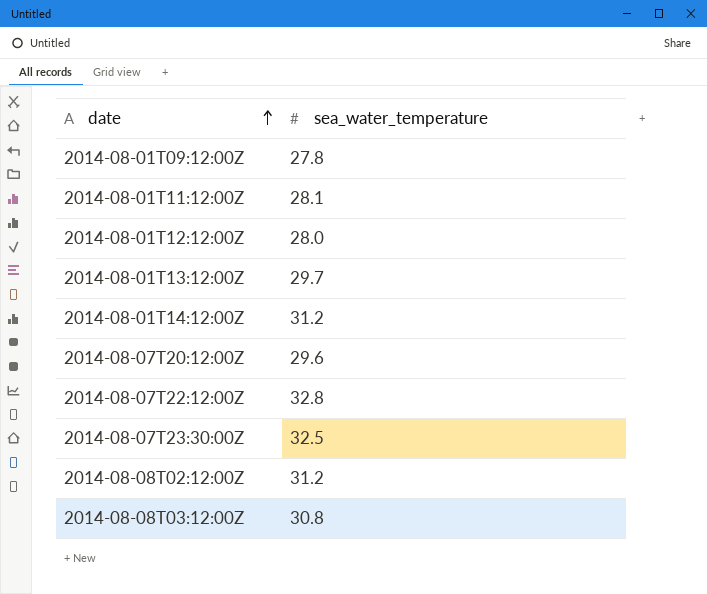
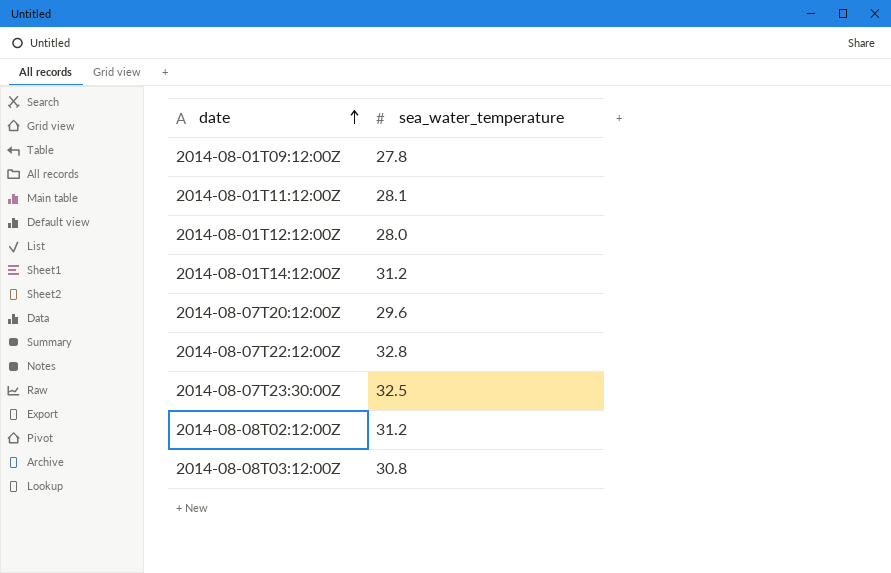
row 2014-08-01T13:12:00Z: 29.7 -> none

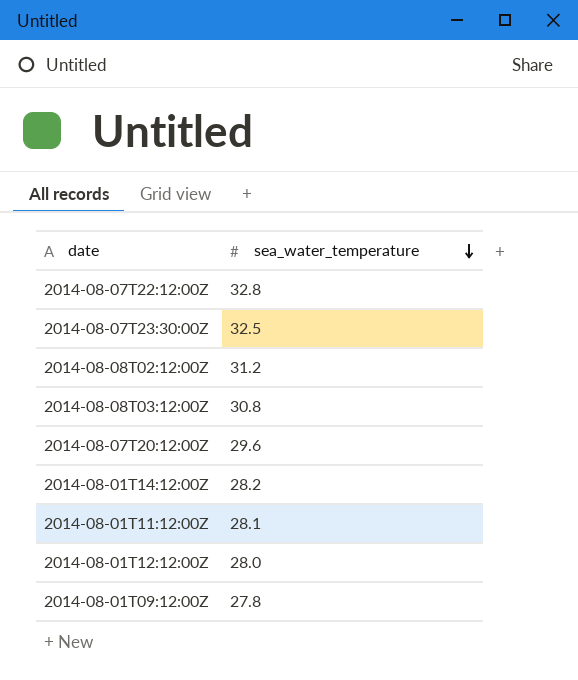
row order: date ascending -> sea_water_temperature descending
2014-08-01T14:12:00Z | sea_water_temperature: 31.2 -> 28.2

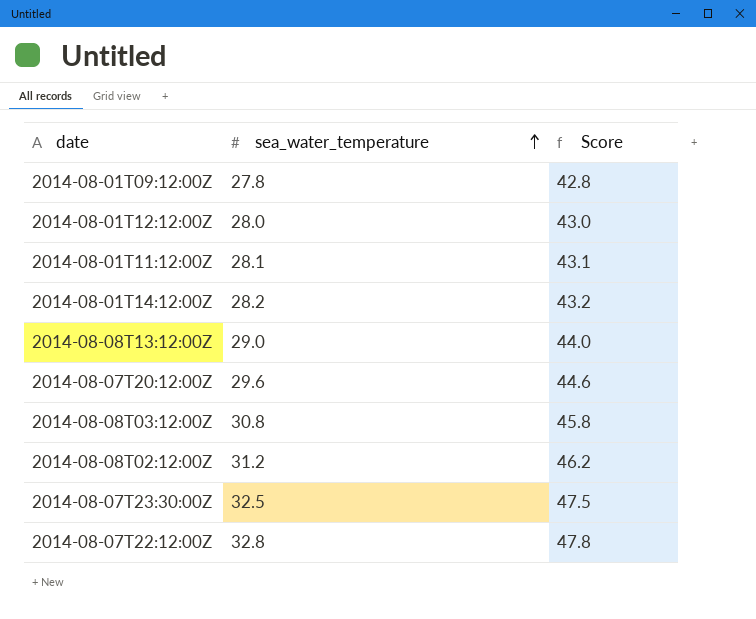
row order: sea_water_temperature descending -> sea_water_temperature ascending
column Score | formula: none -> [sea_water_temperature] + 15
row 2014-08-08T13:12:00Z: none -> 29.0 | 44.0

